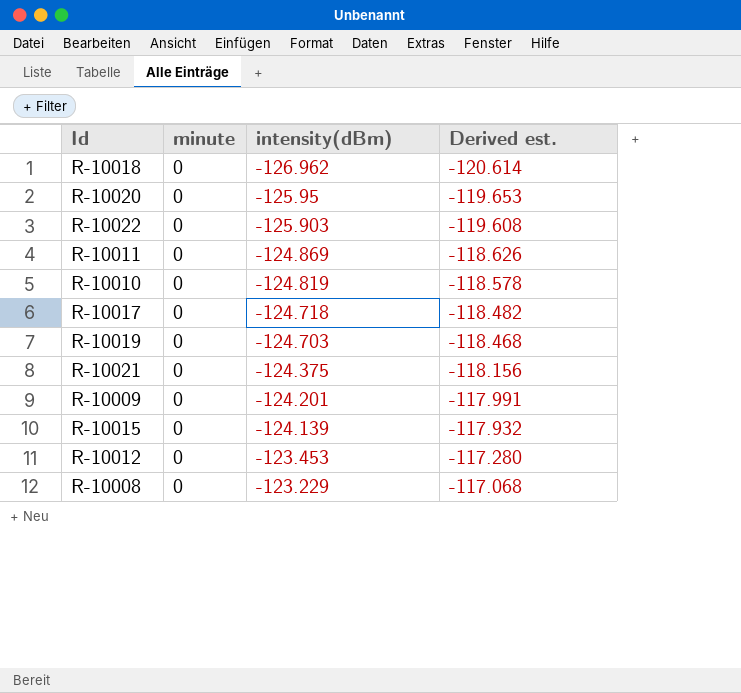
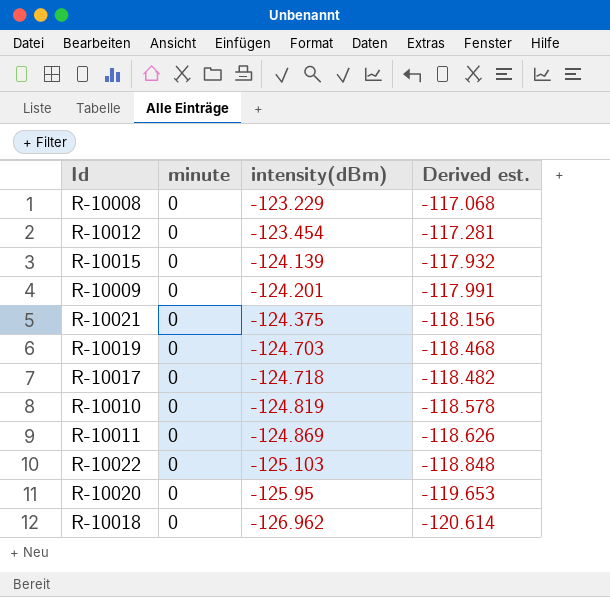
row order: intensity(dBm) ascending -> intensity(dBm) descending
R-10012 | intensity(dBm): -123.453 -> -123.454
R-10012 | Derived est.: -117.280 -> -117.281
R-10022 | intensity(dBm): -125.903 -> -125.103
R-10022 | Derived est.: -119.608 -> -118.848

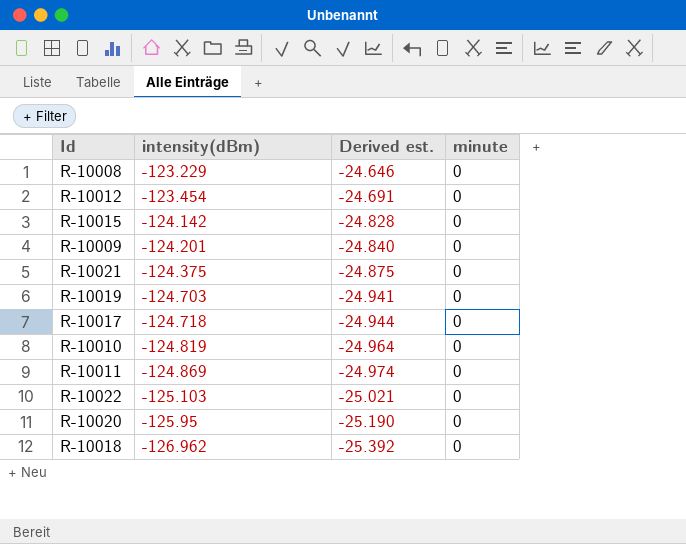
column Derived est. | formula: [intensity(dBm)] * 0.95 -> [intensity(dBm)] * 0.2
column minute | position: 2 -> 4
R-10015 | intensity(dBm): -124.139 -> -124.142

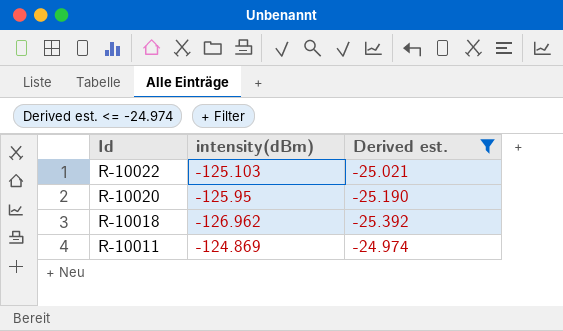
filter: none -> Derived est. <= -24.974
row order: intensity(dBm) descending -> Id descending
column minute | position: 4 -> none

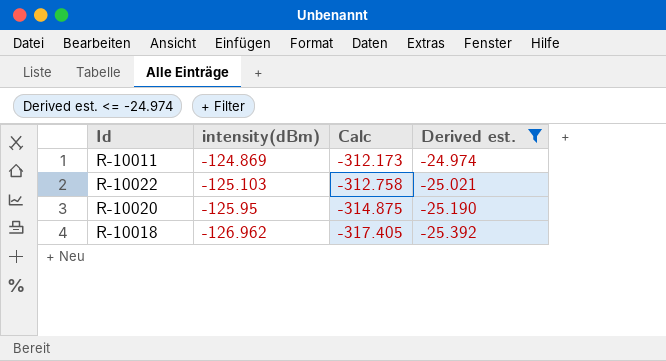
row order: Id descending -> intensity(dBm) descending
column Calc | formula: none -> [intensity(dBm)] * 2.5

